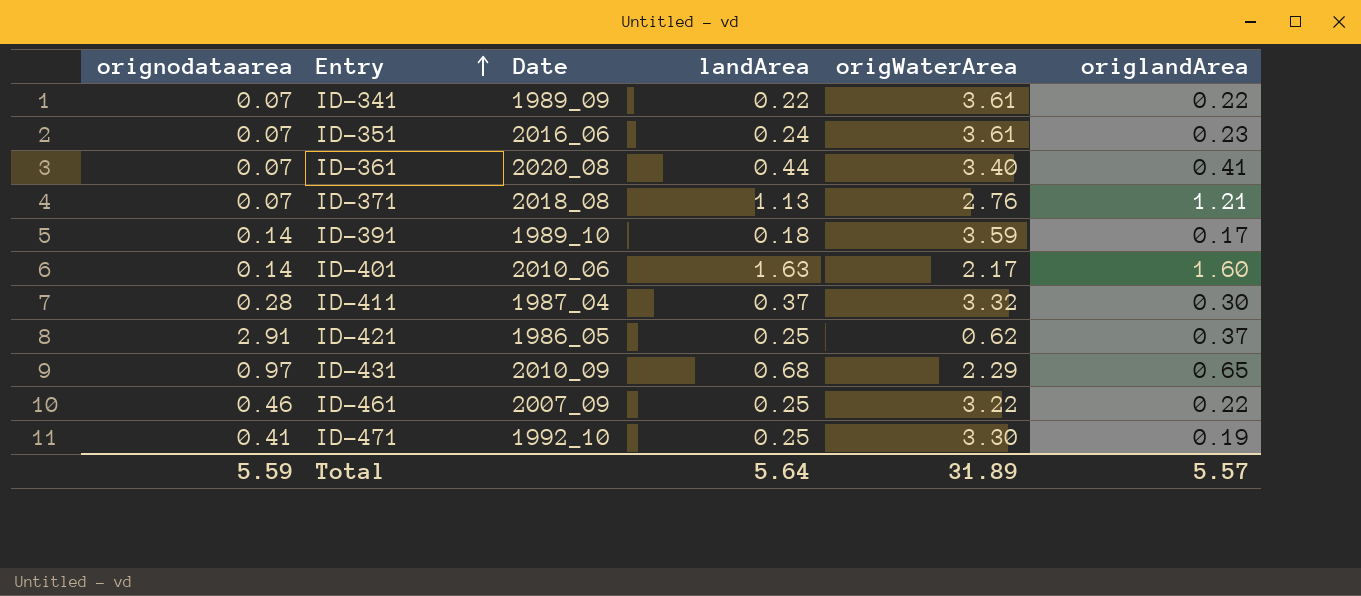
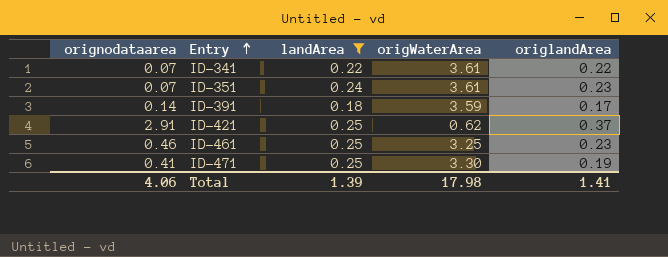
filter: none -> landArea <= 0.25
column Date | position: 3 -> none
ID-461 | origWaterArea: 3.22 -> 3.25
ID-461 | origlandArea: 0.22 -> 0.23
Total | orignodataarea: 5.59 -> 4.06
Total | landArea: 5.64 -> 1.39
Total | origWaterArea: 31.89 -> 17.98
Total | origlandArea: 5.57 -> 1.41

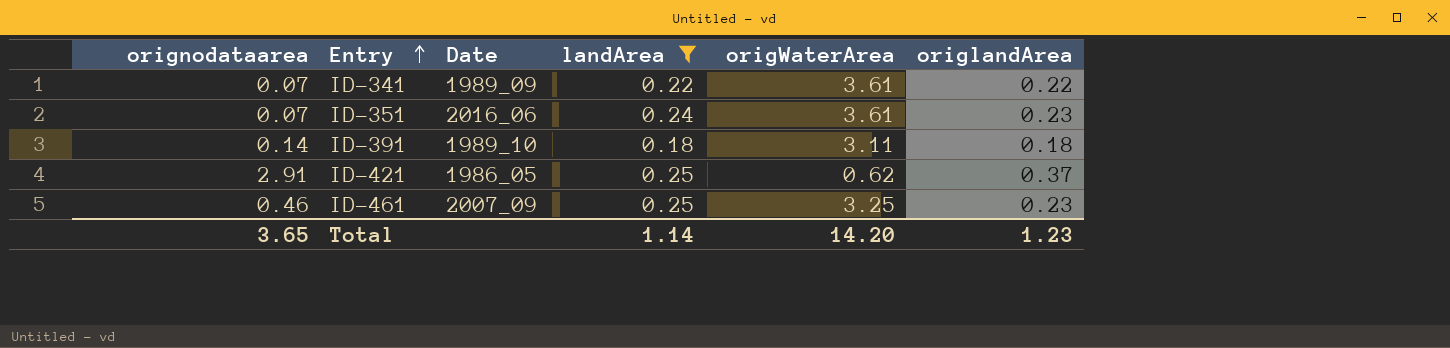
column Date | position: none -> 3
row ID-471: 0.41 | 0.25 | 3.30 | 0.19 -> none
ID-391 | origWaterArea: 3.59 -> 3.11
ID-391 | origlandArea: 0.17 -> 0.18
Total | orignodataarea: 4.06 -> 3.65
Total | landArea: 1.39 -> 1.14
Total | origWaterArea: 17.98 -> 14.20
Total | origlandArea: 1.41 -> 1.23

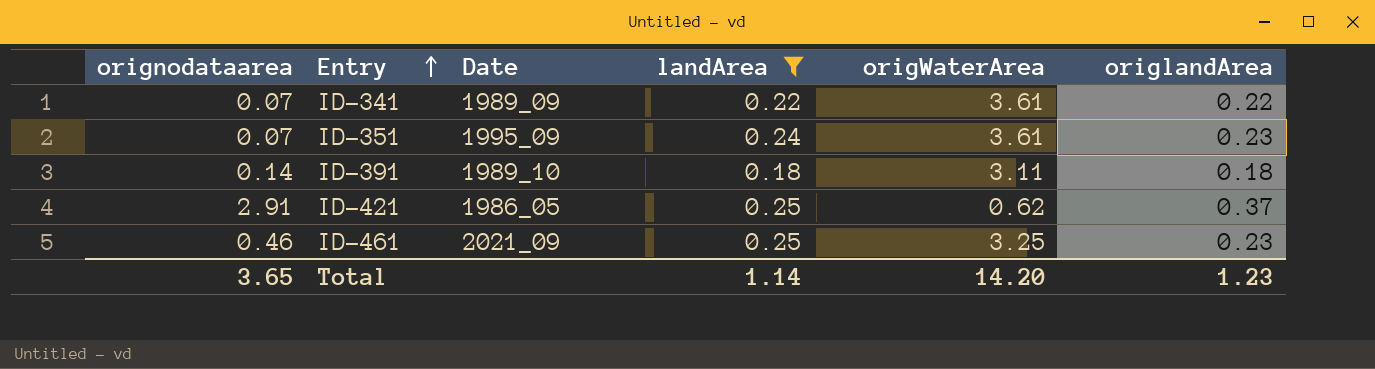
ID-351 | Date: 2016_06 -> 1995_09
ID-461 | Date: 2007_09 -> 2021_09

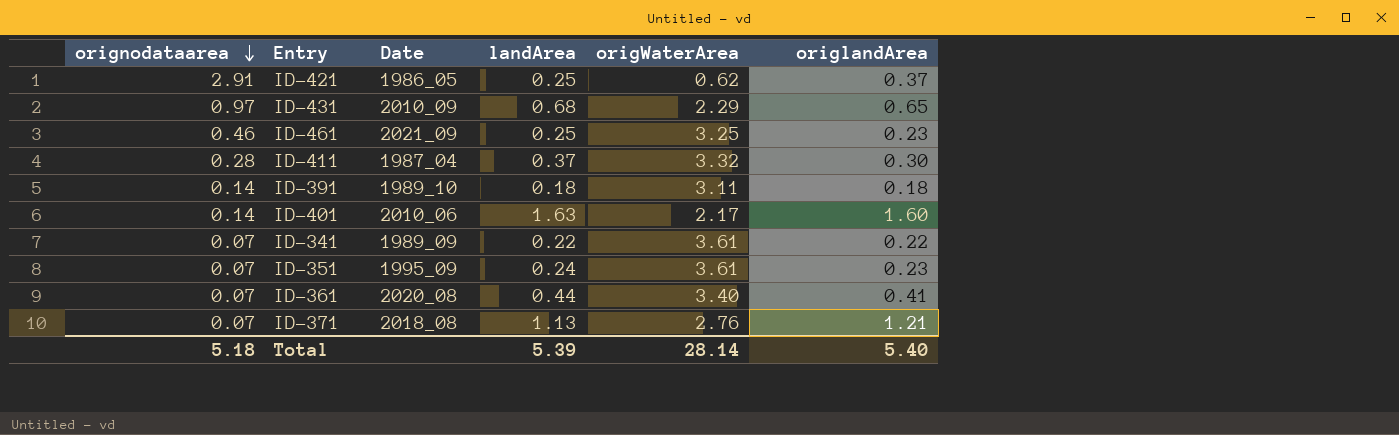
filter: landArea <= 0.25 -> none
row order: Entry ascending -> orignodataarea descending
Total | orignodataarea: 3.65 -> 5.18
Total | landArea: 1.14 -> 5.39
Total | origWaterArea: 14.20 -> 28.14
Total | origlandArea: 1.23 -> 5.40

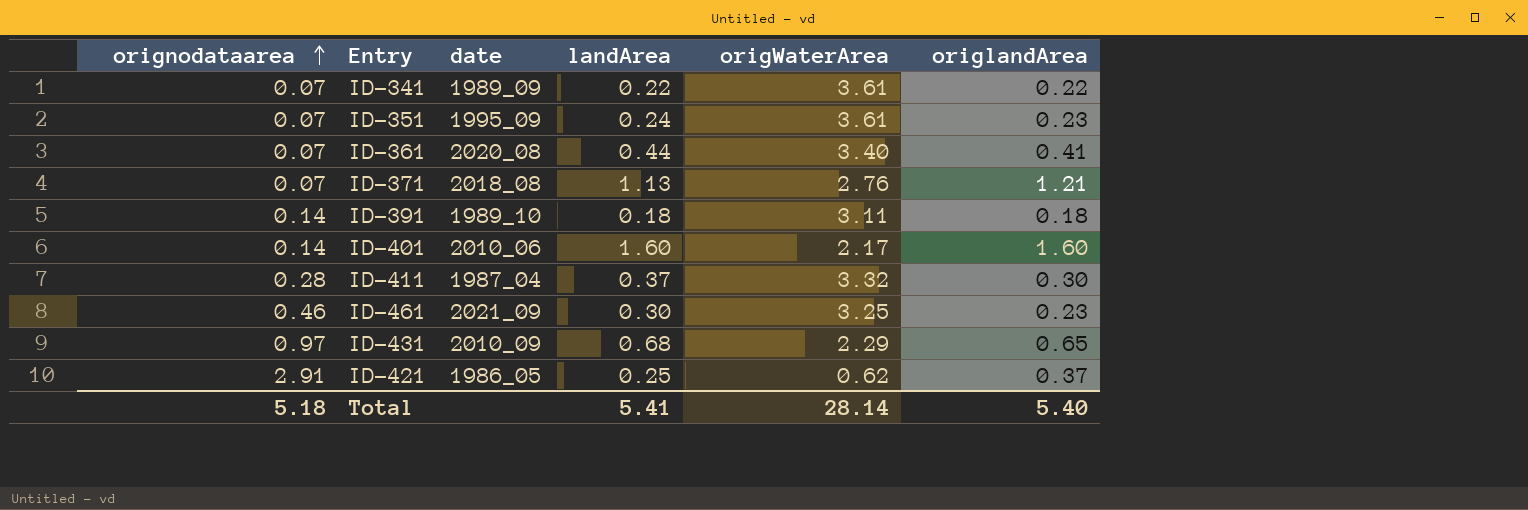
row order: orignodataarea descending -> orignodataarea ascending
column name: Date -> date
ID-401 | landArea: 1.63 -> 1.60
ID-461 | landArea: 0.25 -> 0.30
Total | landArea: 5.39 -> 5.41

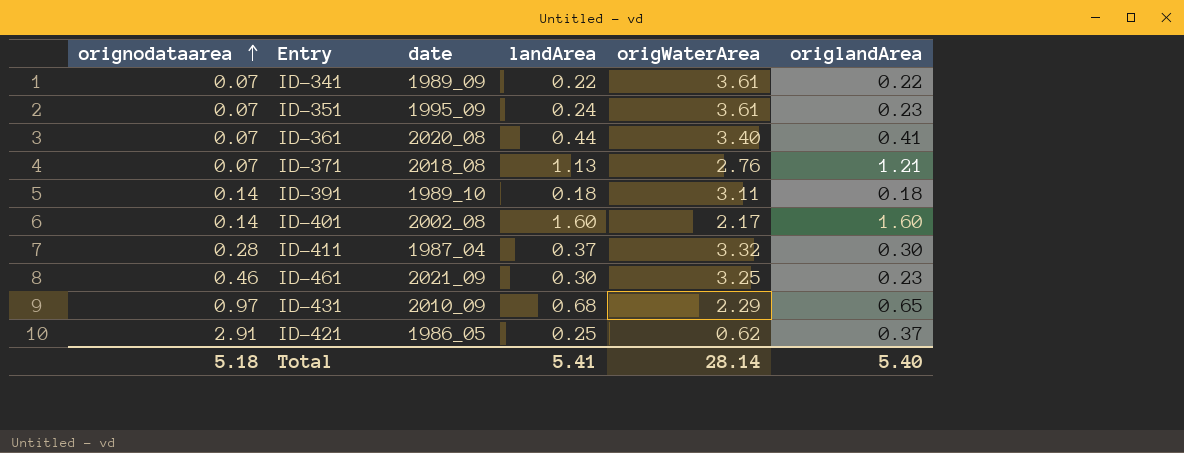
ID-401 | date: 2010_06 -> 2002_08

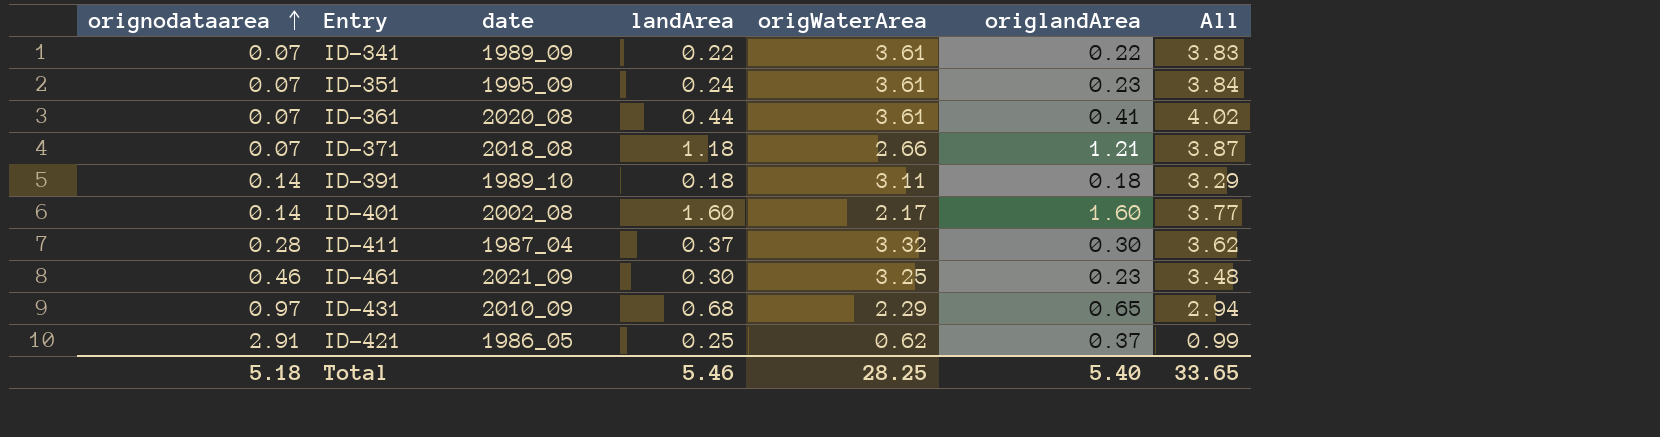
column All | formula: none -> [origWaterArea] + [origlandArea]
ID-361 | origWaterArea: 3.40 -> 3.61
ID-371 | landArea: 1.13 -> 1.18
ID-371 | origWaterArea: 2.76 -> 2.66
Total | landArea: 5.41 -> 5.46
Total | origWaterArea: 28.14 -> 28.25

